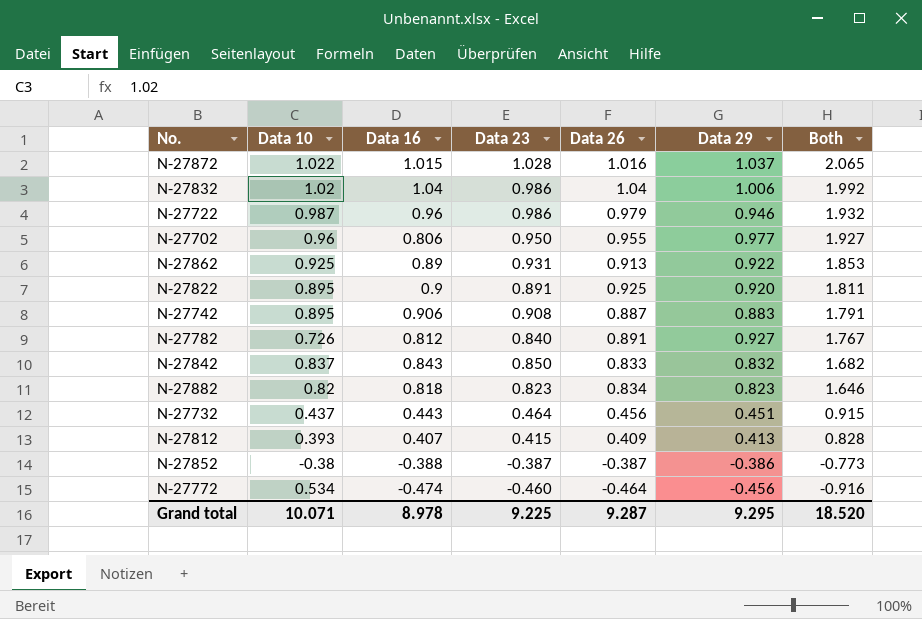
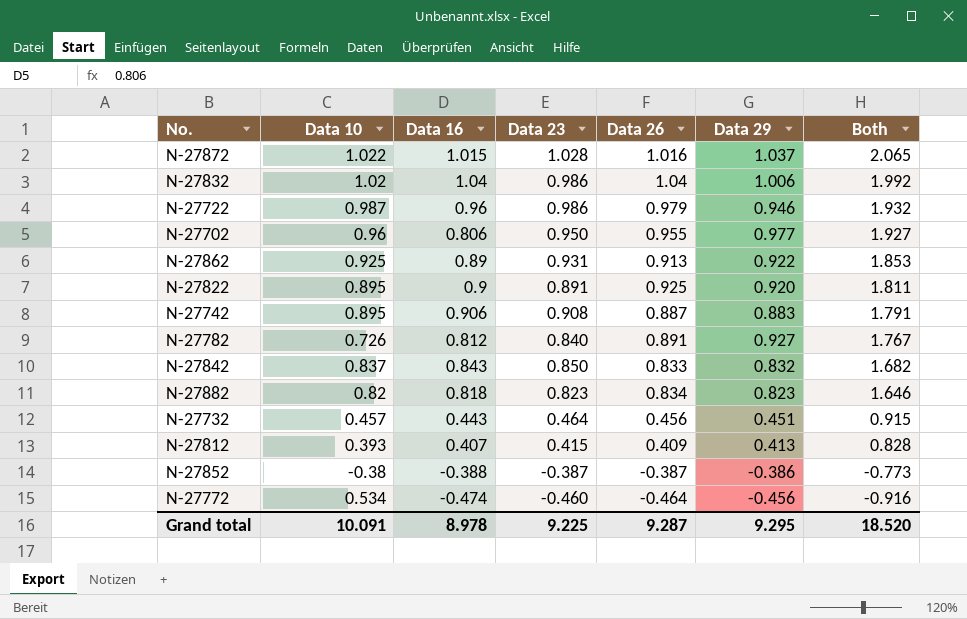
N-27732 | Data 10: 0.437 -> 0.457
Grand total | Data 10: 10.071 -> 10.091

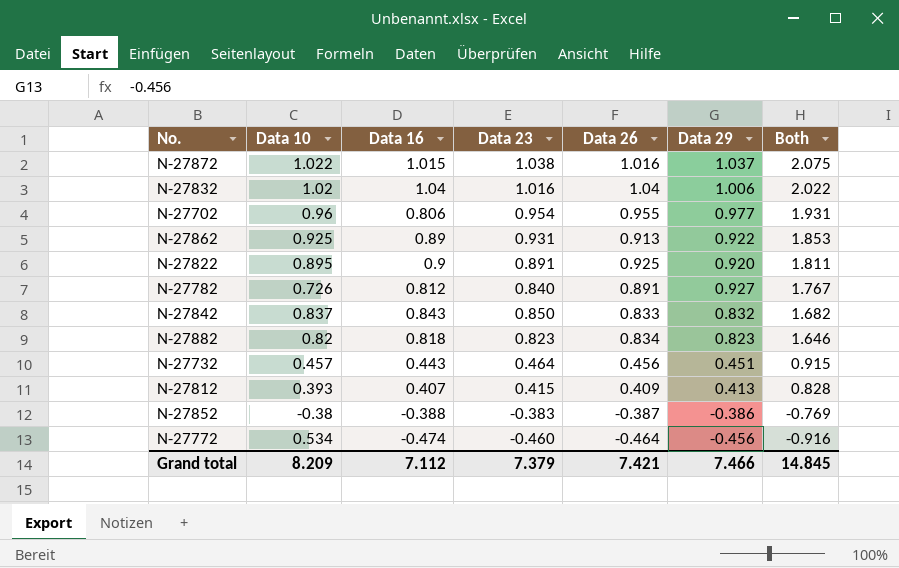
row N-27722: 0.987 | 0.96 | 0.986 | 0.979 | 0.946 | 1.932 -> none
row N-27742: 0.895 | 0.906 | 0.908 | 0.887 | 0.883 | 1.791 -> none
N-27872 | Data 23: 1.028 -> 1.038
N-27872 | Both: 2.065 -> 2.075
N-27832 | Data 23: 0.986 -> 1.016
N-27832 | Both: 1.992 -> 2.022
N-27702 | Data 23: 0.950 -> 0.954
N-27702 | Both: 1.927 -> 1.931
N-27852 | Data 23: -0.387 -> -0.383
N-27852 | Both: -0.773 -> -0.769
Grand total | Data 10: 10.091 -> 8.209
Grand total | Data 16: 8.978 -> 7.112
Grand total | Data 23: 9.225 -> 7.379
Grand total | Data 26: 9.287 -> 7.421
Grand total | Data 29: 9.295 -> 7.466
Grand total | Both: 18.520 -> 14.845

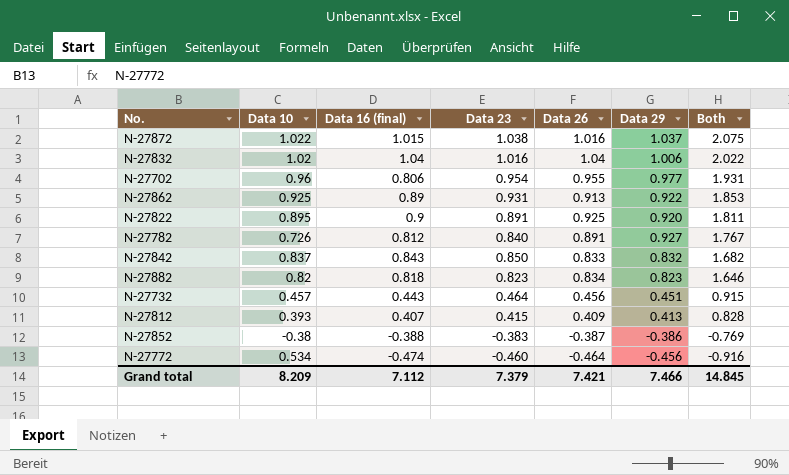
column name: Data 16 -> Data 16 (final)

